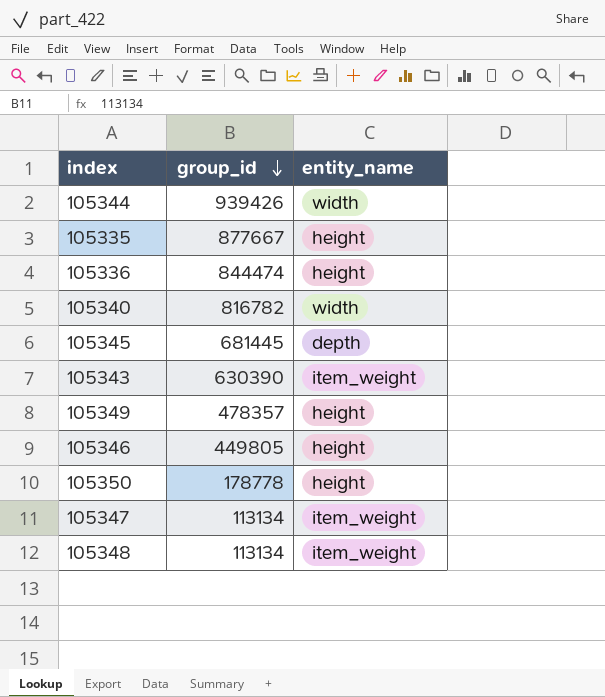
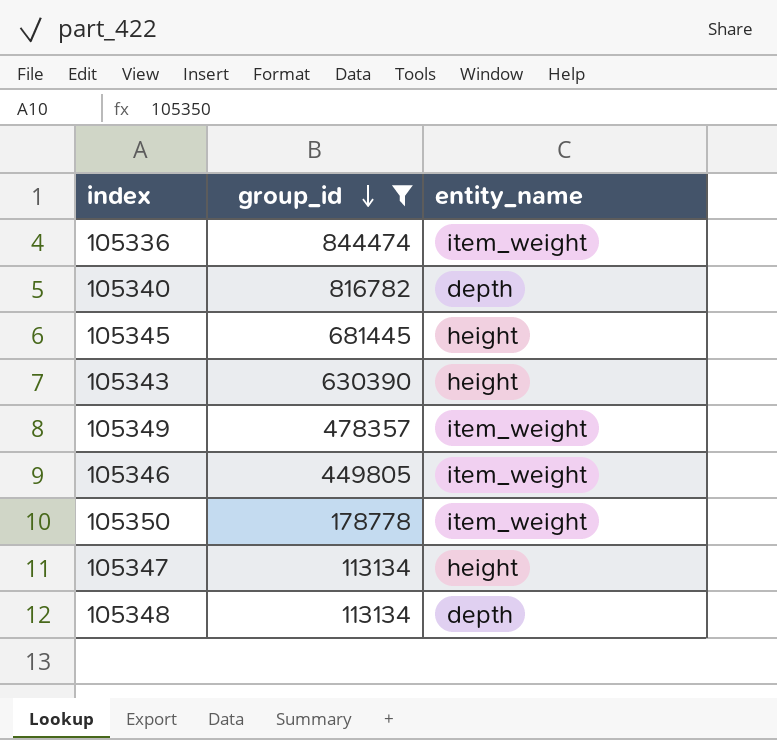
filter: none -> group_id <= 844474
105336 | entity_name: height -> item_weight
105340 | entity_name: width -> depth
105345 | entity_name: depth -> height
105343 | entity_name: item_weight -> height
105349 | entity_name: height -> item_weight
105346 | entity_name: height -> item_weight
105350 | entity_name: height -> item_weight
105347 | entity_name: item_weight -> height
105348 | entity_name: item_weight -> depth

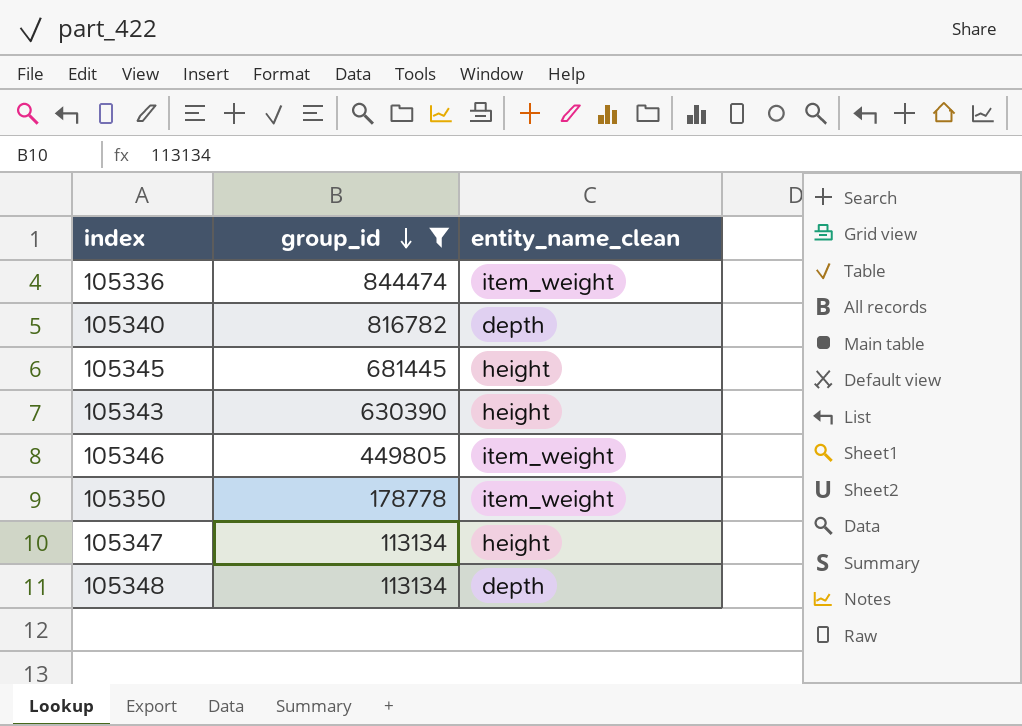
column name: entity_name -> entity_name_clean
row 105349: 478357 | item_weight -> none

